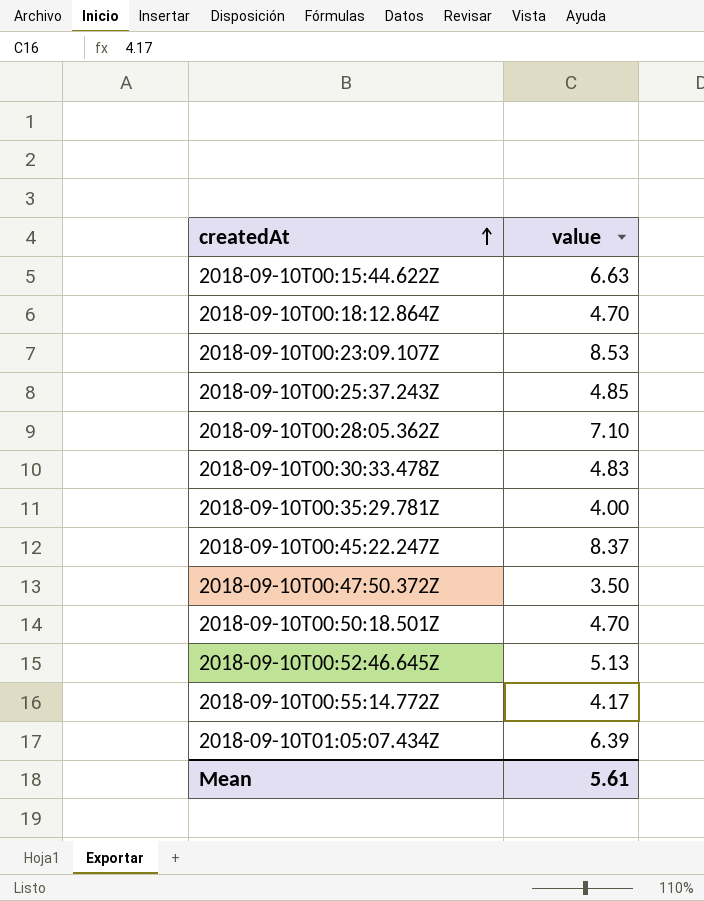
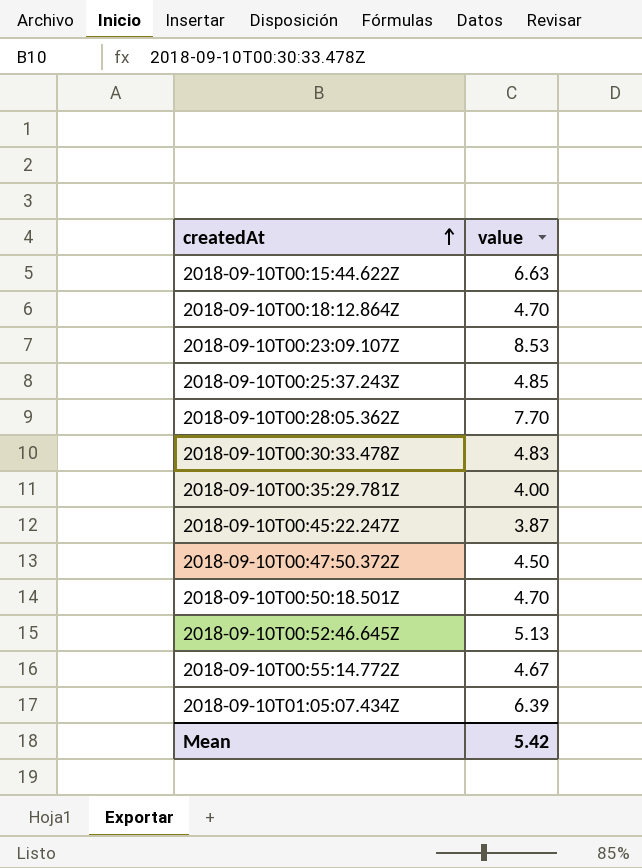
2018-09-10T00:28:05.362Z | value: 7.10 -> 7.70
2018-09-10T00:45:22.247Z | value: 8.37 -> 3.87
2018-09-10T00:47:50.372Z | value: 3.50 -> 4.50
2018-09-10T00:55:14.772Z | value: 4.17 -> 4.67
Mean | value: 5.61 -> 5.42

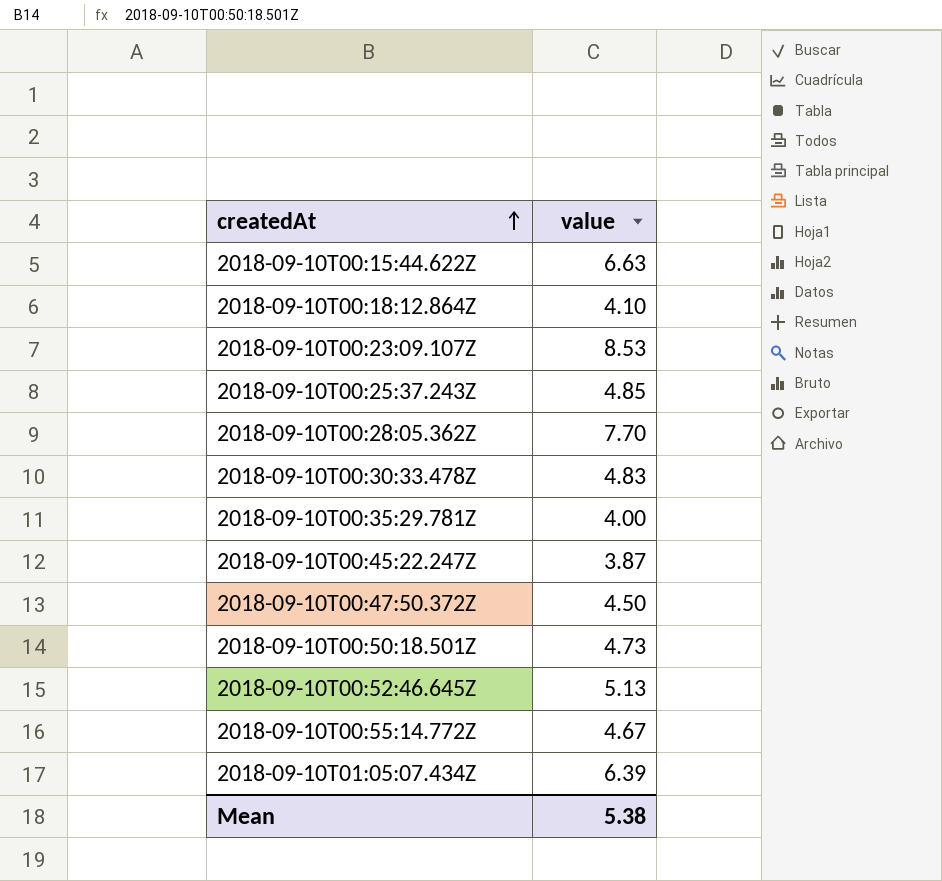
2018-09-10T00:18:12.864Z | value: 4.70 -> 4.10
2018-09-10T00:50:18.501Z | value: 4.70 -> 4.73
Mean | value: 5.42 -> 5.38

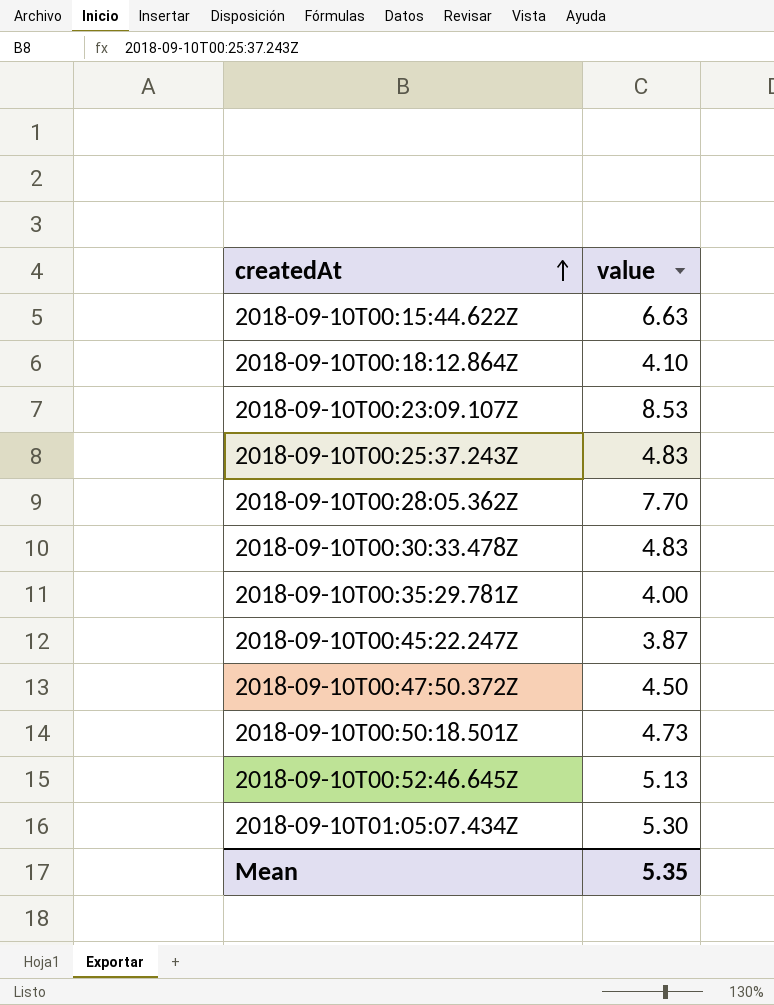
row 2018-09-10T00:55:14.772Z: 4.67 -> none
2018-09-10T00:25:37.243Z | value: 4.85 -> 4.83
2018-09-10T01:05:07.434Z | value: 6.39 -> 5.30
Mean | value: 5.38 -> 5.35

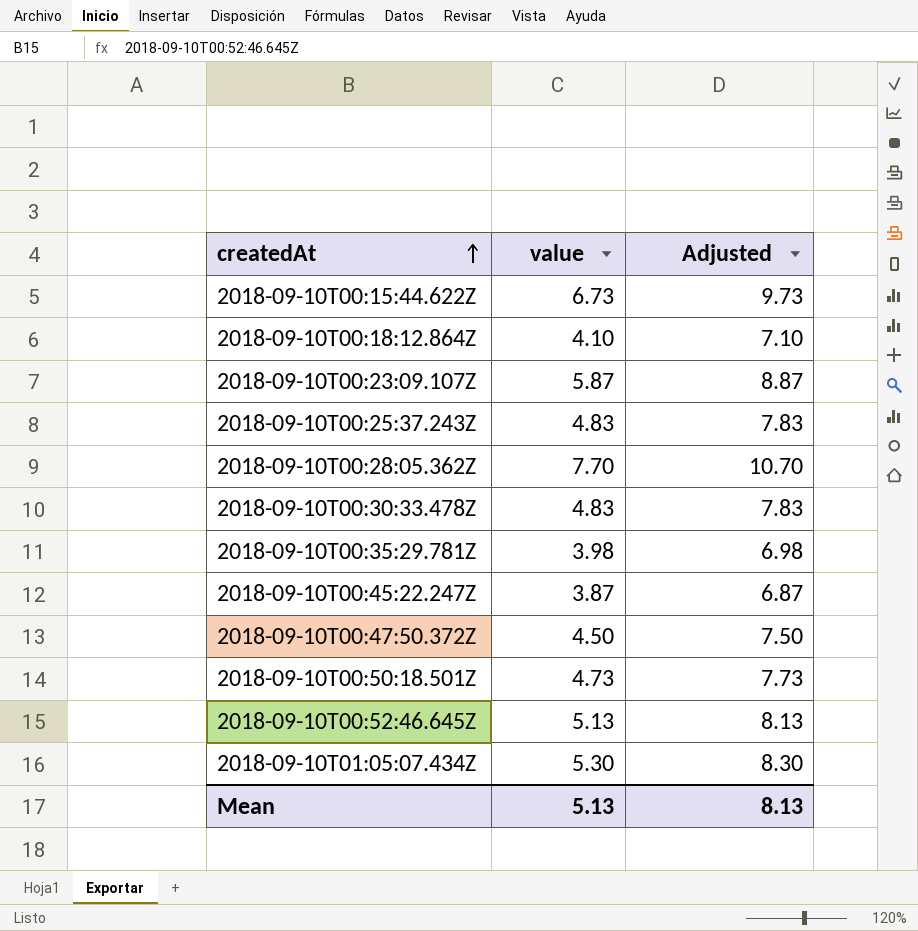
column Adjusted | formula: none -> [value] + 3
2018-09-10T00:15:44.622Z | value: 6.63 -> 6.73
2018-09-10T00:23:09.107Z | value: 8.53 -> 5.87
2018-09-10T00:35:29.781Z | value: 4.00 -> 3.98
Mean | value: 5.35 -> 5.13

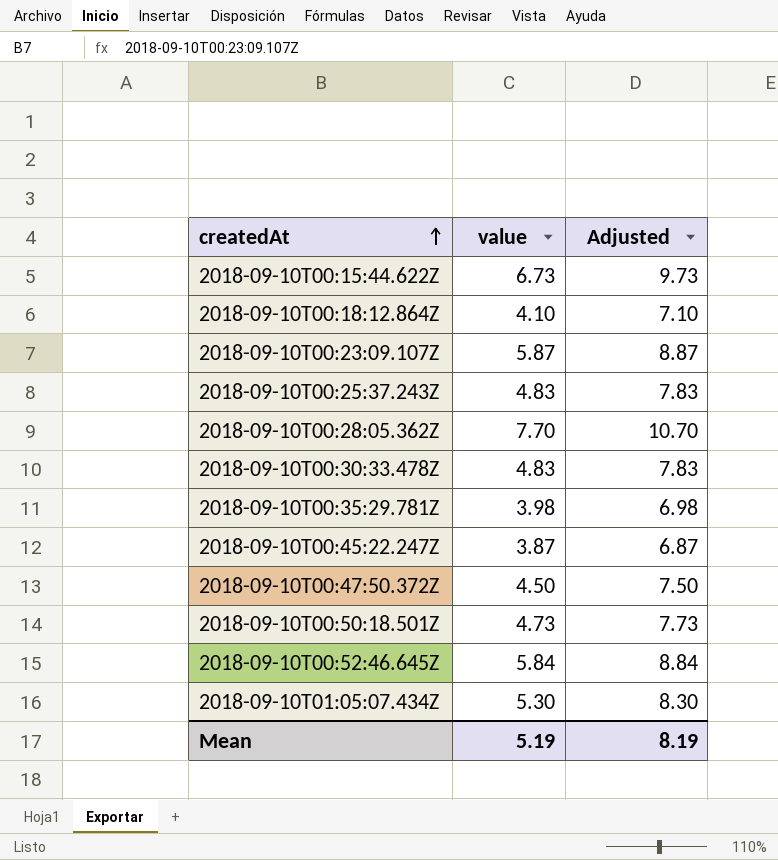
2018-09-10T00:52:46.645Z | value: 5.13 -> 5.84
2018-09-10T00:52:46.645Z | Adjusted: 8.13 -> 8.84
Mean | value: 5.13 -> 5.19
Mean | Adjusted: 8.13 -> 8.19

